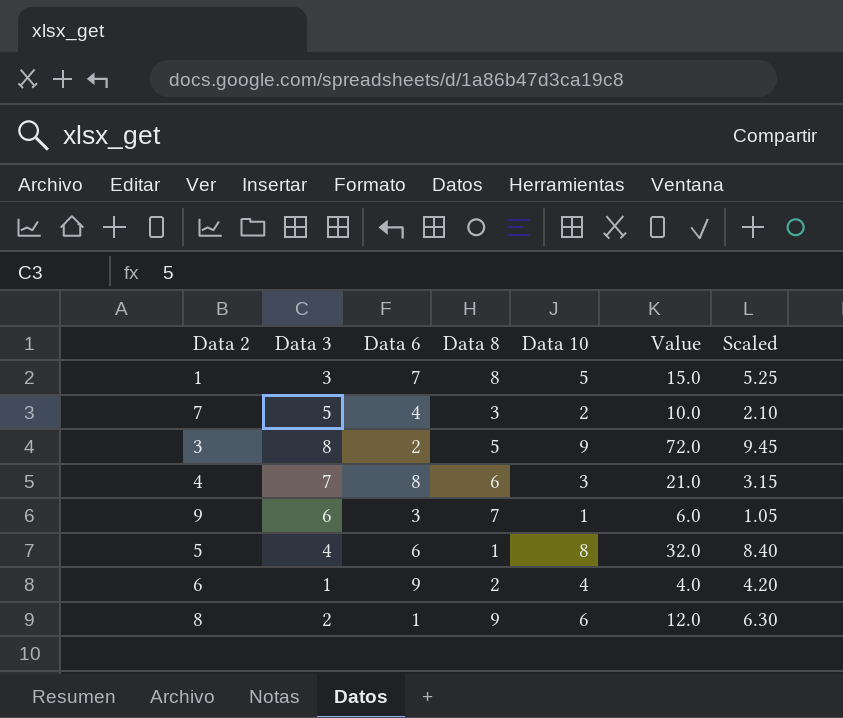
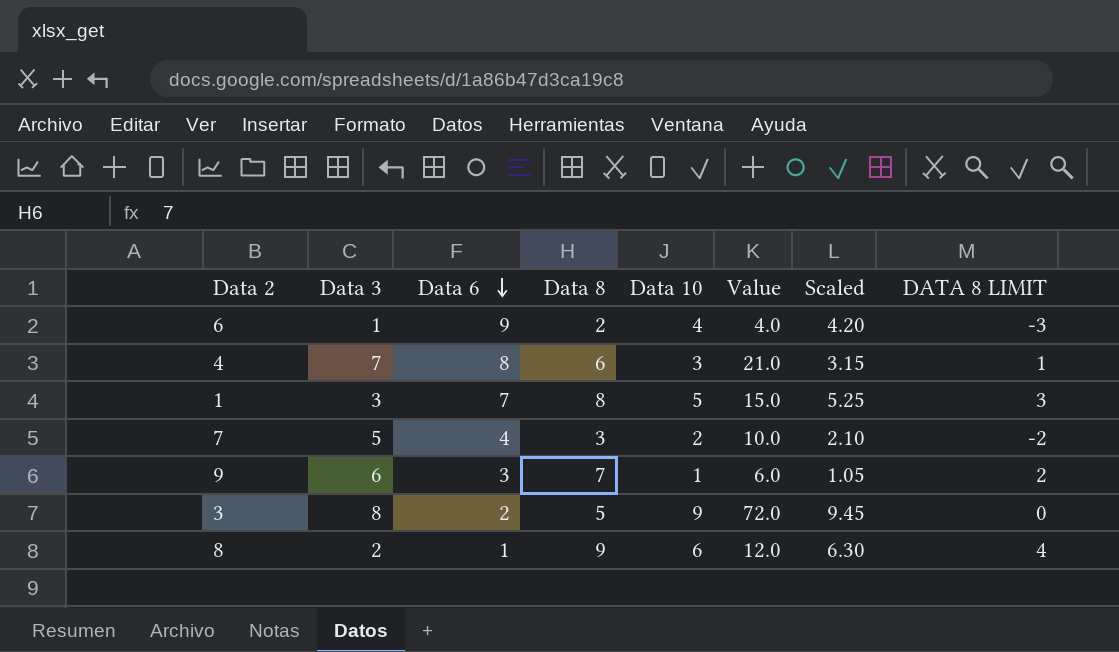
row order: none -> Data 6 descending
column DATA 8 LIMIT | formula: none -> [Data 8] - 5
row 5: 4 | 6 | 1 | 8 | 32.0 | 8.40 -> none

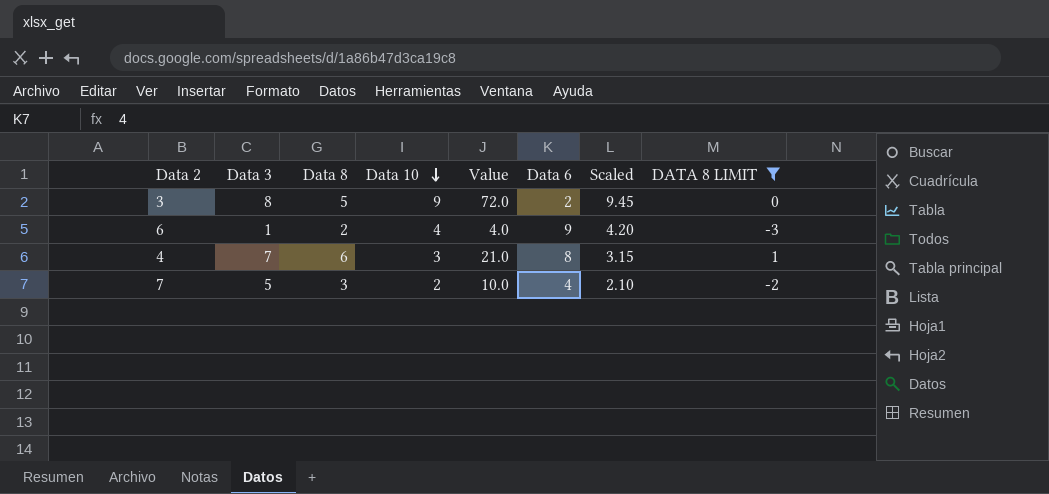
filter: none -> DATA 8 LIMIT <= 1
row order: Data 6 descending -> Data 10 descending
column Data 6 | position: 3 -> 6

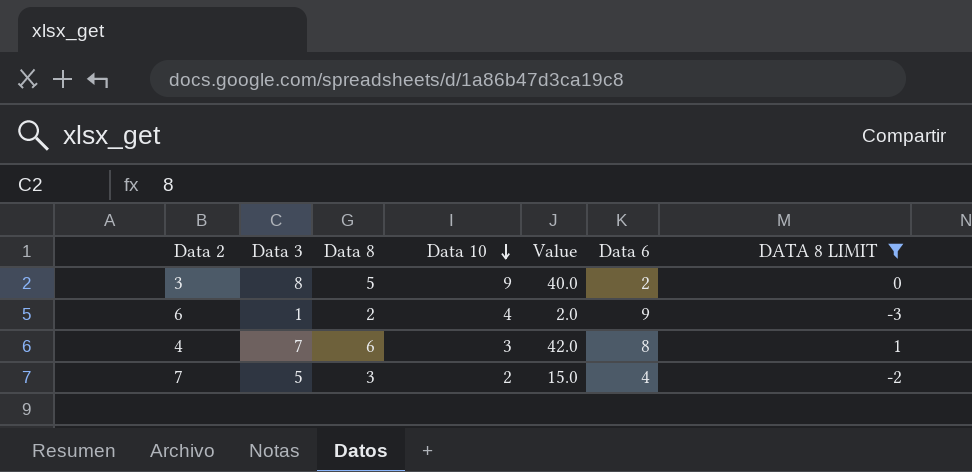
column Scaled | formula: [Data 10] * 1.05 -> none
column Value | formula: [Data 3] * [Data 10] -> [Data 3] * [Data 8]

